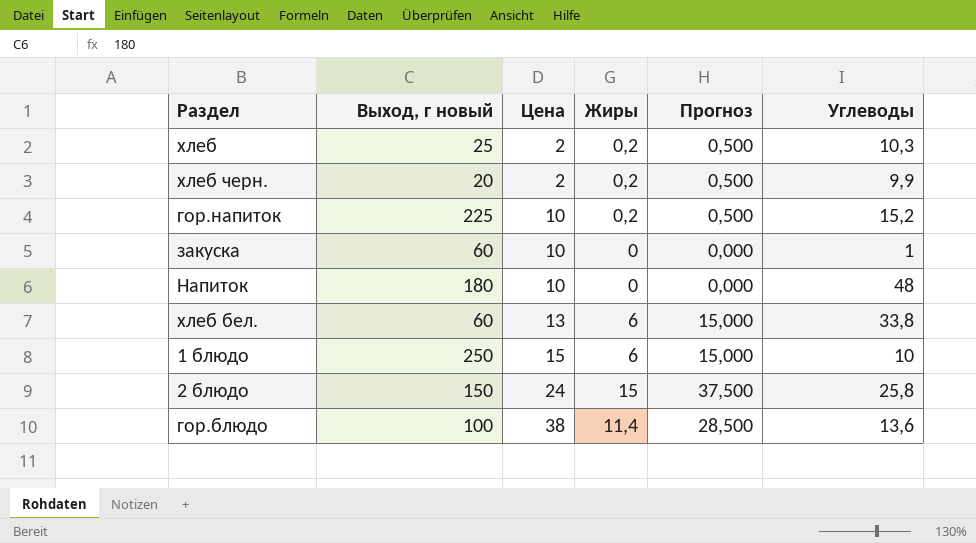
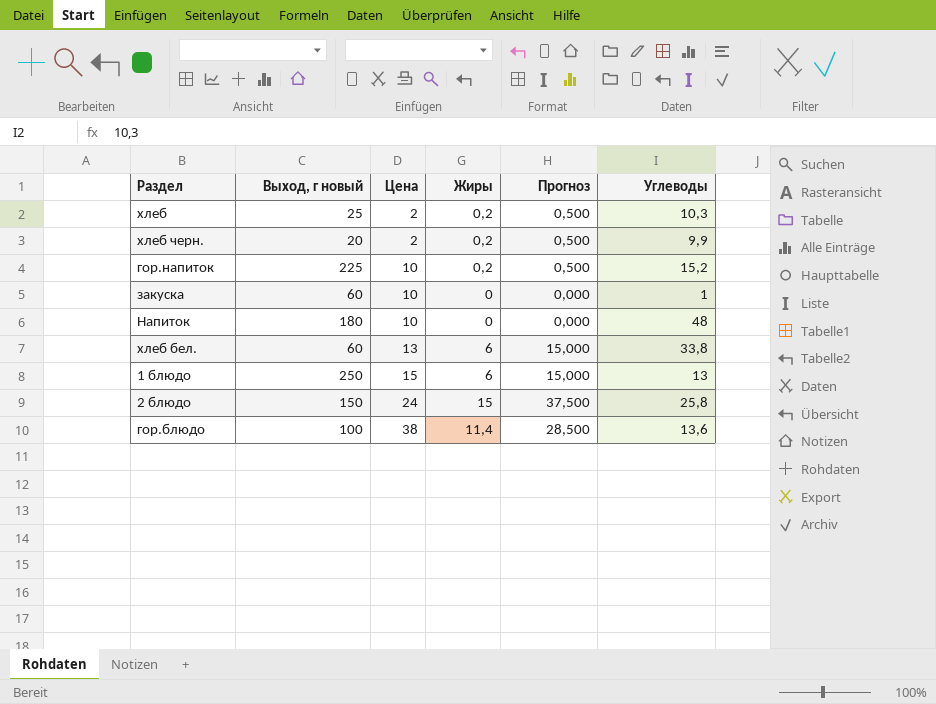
1 блюдо | Углеводы: 10 -> 13

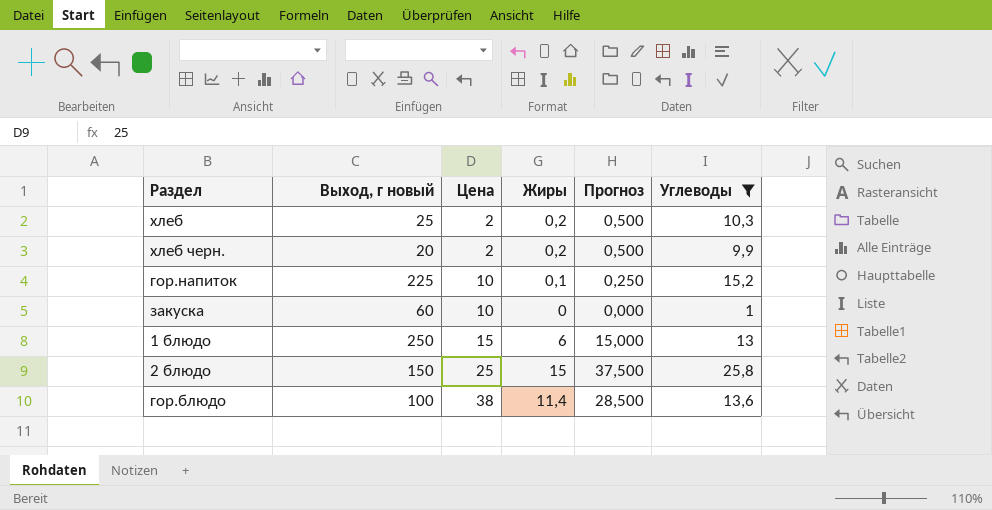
filter: none -> Углеводы <= 25,8
гор.напиток | Жиры: 0,2 -> 0,1
гор.напиток | Прогноз: 0,500 -> 0,250
2 блюдо | Цена: 24 -> 25

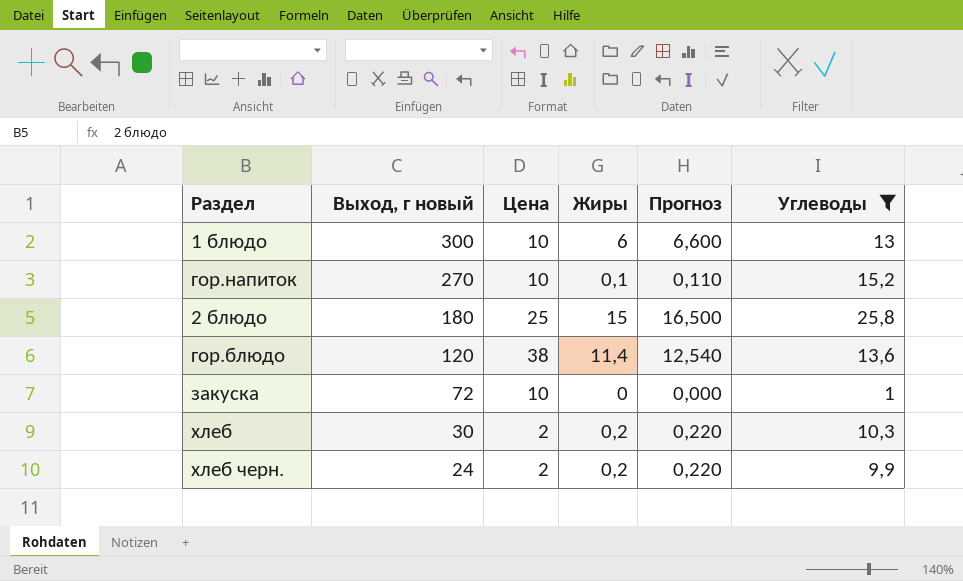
row order: Цена ascending -> Выход, г новый descending
column Прогноз | formula: [Жиры] * 2,5 -> [Жиры] * 1,1
1 блюдо | Выход, г новый: 250 -> 300
1 блюдо | Цена: 15 -> 10
гор.напиток | Выход, г новый: 225 -> 270
2 блюдо | Выход, г новый: 150 -> 180
гор.блюдо | Выход, г новый: 100 -> 120
закуска | Выход, г новый: 60 -> 72
хлеб | Выход, г новый: 25 -> 30
хлеб черн. | Выход, г новый: 20 -> 24

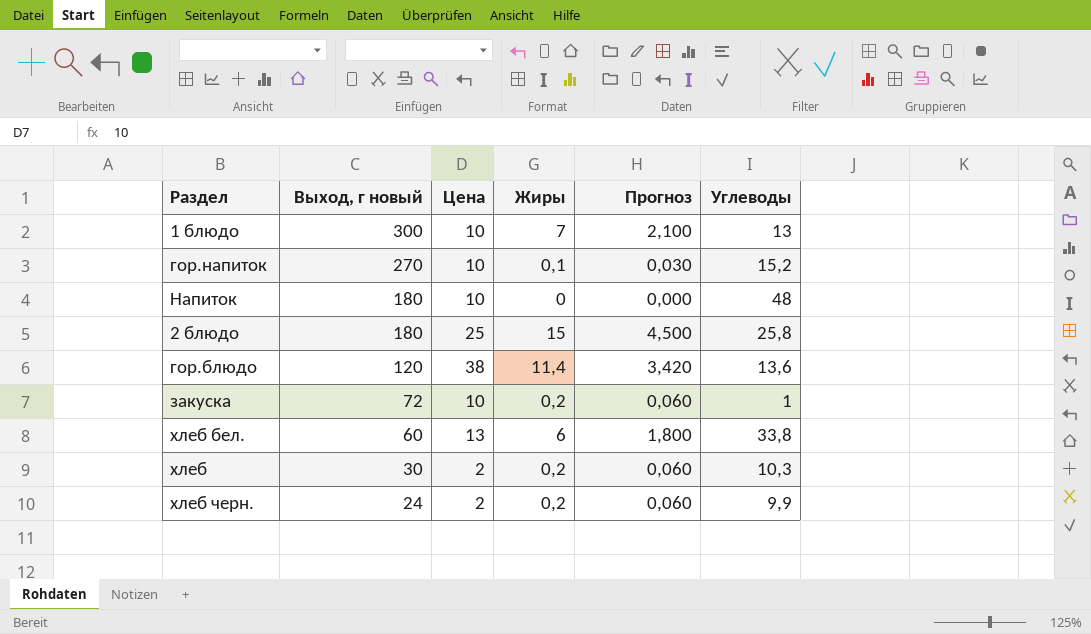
filter: Углеводы <= 25,8 -> none
column Прогноз | formula: [Жиры] * 1,1 -> [Жиры] * 0,3
1 блюдо | Жиры: 6 -> 7
закуска | Жиры: 0 -> 0,2

